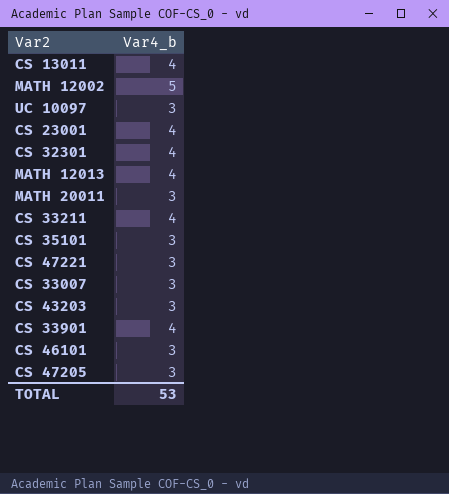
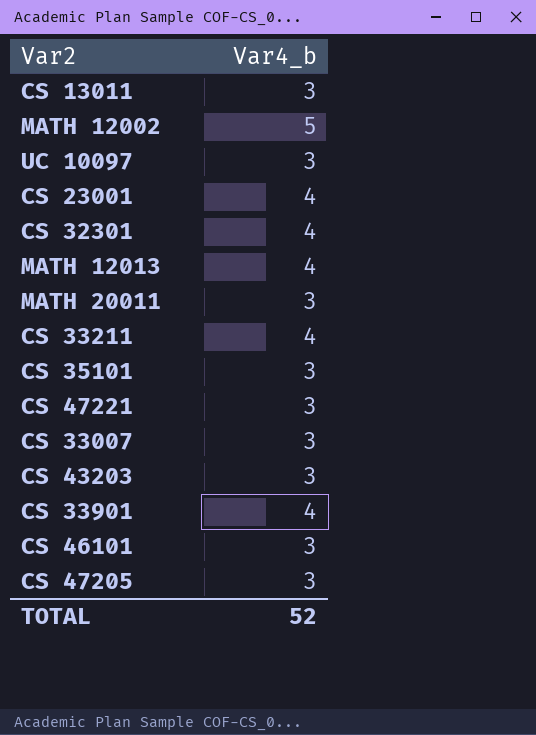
CS 13011 | Var4_b: 4 -> 3
TOTAL | Var4_b: 53 -> 52

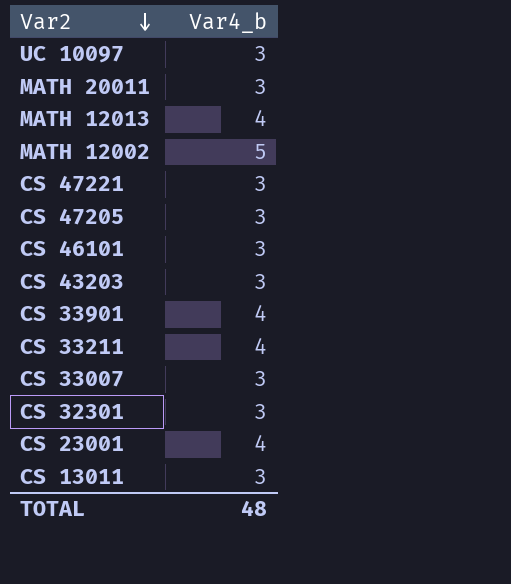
row order: none -> Var2 descending
row CS 35101: 3 -> none
CS 32301 | Var4_b: 4 -> 3
TOTAL | Var4_b: 52 -> 48

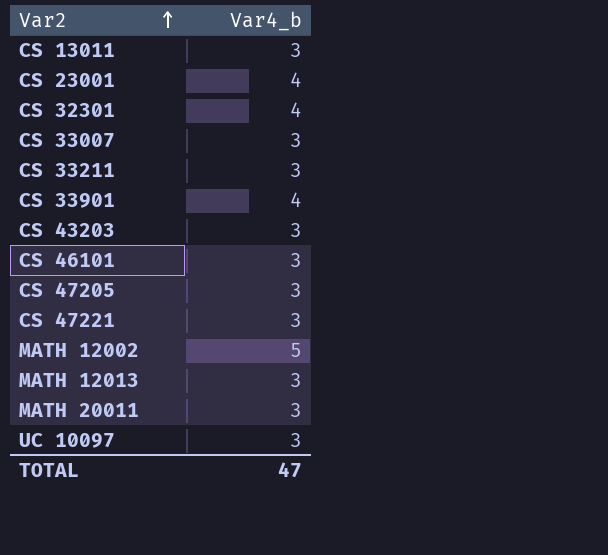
row order: Var2 descending -> Var2 ascending
CS 32301 | Var4_b: 3 -> 4
CS 33211 | Var4_b: 4 -> 3
MATH 12013 | Var4_b: 4 -> 3
TOTAL | Var4_b: 48 -> 47

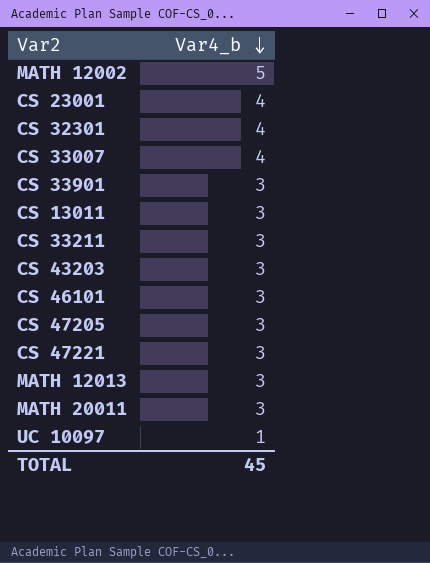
row order: Var2 ascending -> Var4_b descending
CS 33007 | Var4_b: 3 -> 4
CS 33901 | Var4_b: 4 -> 3
UC 10097 | Var4_b: 3 -> 1
TOTAL | Var4_b: 47 -> 45

